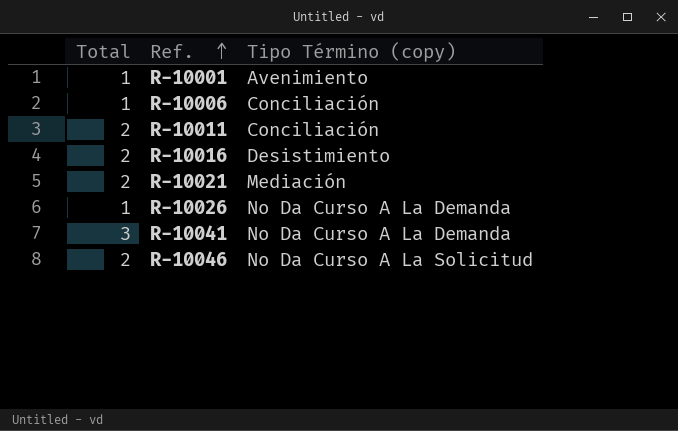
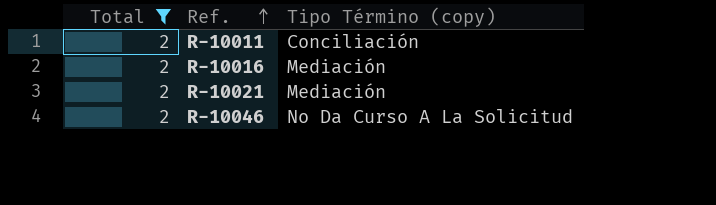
filter: none -> Total = 2
R-10016 | Tipo Término (copy): Desistimiento -> Mediación

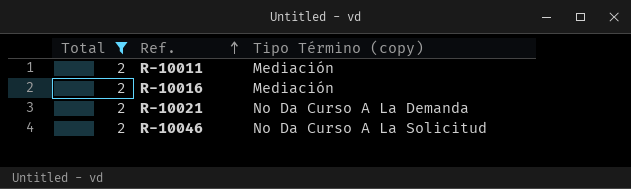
R-10011 | Tipo Término (copy): Conciliación -> Mediación
R-10021 | Tipo Término (copy): Mediación -> No Da Curso A La Demanda

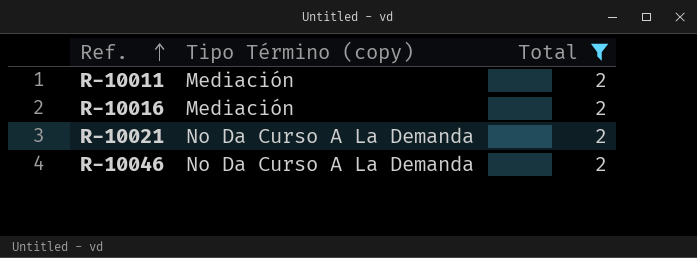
column Total | position: 1 -> 3
R-10046 | Tipo Término (copy): No Da Curso A La Solicitud -> No Da Curso A La Demanda

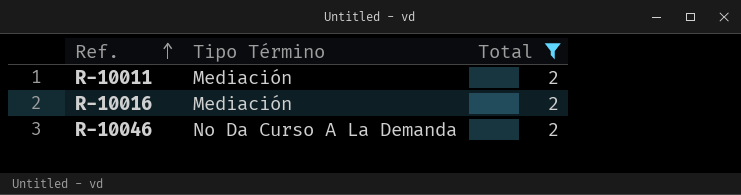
column name: Tipo Término (copy) -> Tipo Término
row R-10021: No Da Curso A La Demanda | 2 -> none

